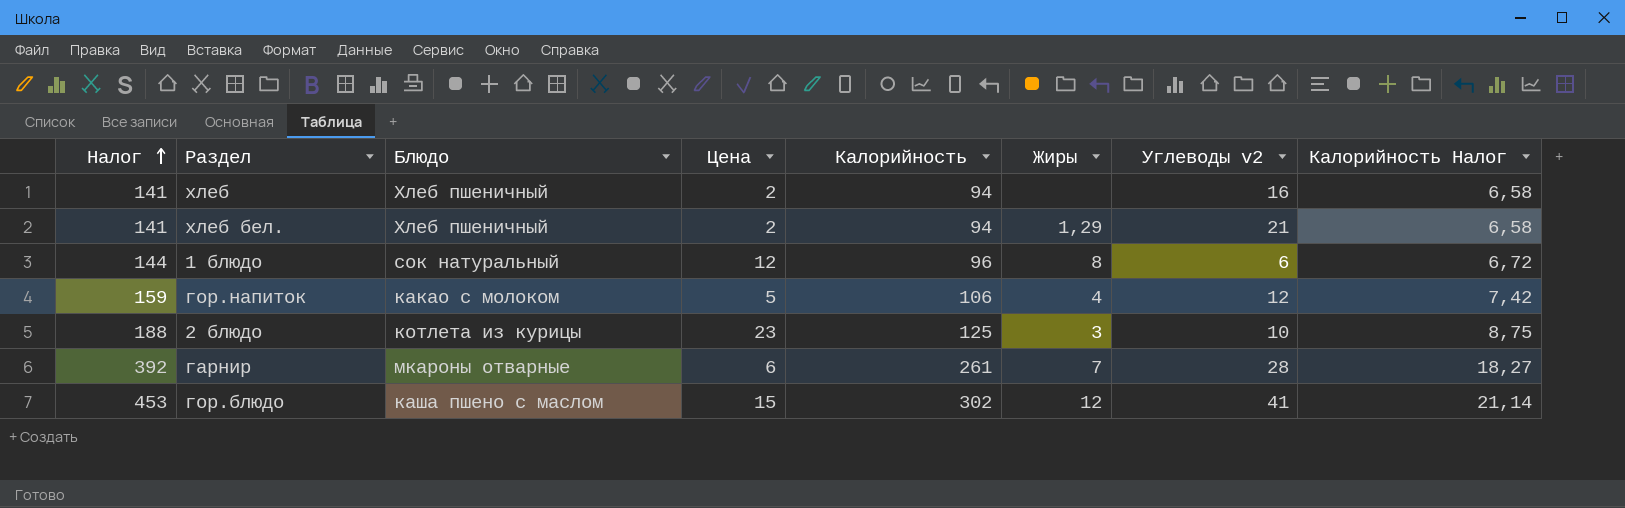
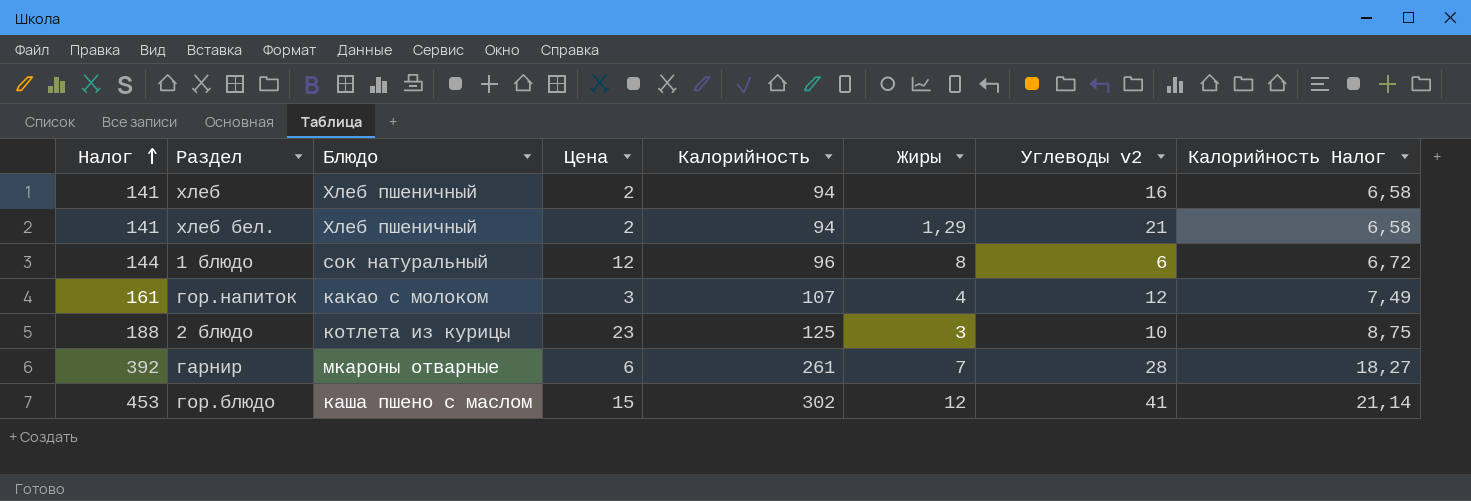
гор.напиток | Налог: 159 -> 161
гор.напиток | Цена: 5 -> 3
гор.напиток | Калорийность: 106 -> 107
гор.напиток | Калорийность Налог: 7,42 -> 7,49

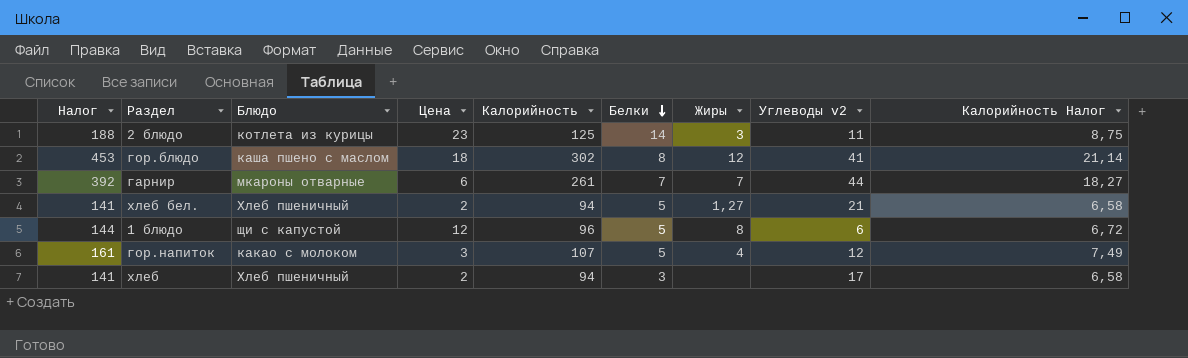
row order: Налог ascending -> Белки descending
column Белки | position: none -> 6
2 блюдо | Углеводы v2: 10 -> 11
гор.блюдо | Цена: 15 -> 18
гарнир | Углеводы v2: 28 -> 44
хлеб бел. | Жиры: 1,29 -> 1,27
1 блюдо | Блюдо: сок натуральный -> щи с капустой
хлеб | Углеводы v2: 16 -> 17

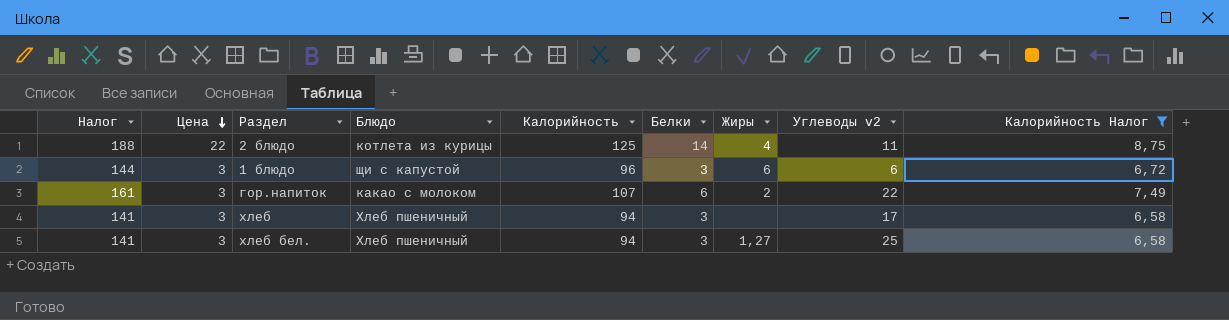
filter: none -> Калорийность Налог <= 8,75
row order: Белки descending -> Цена descending
column Цена | position: 4 -> 2
2 блюдо | Цена: 23 -> 22
2 блюдо | Жиры: 3 -> 4
1 блюдо | Цена: 12 -> 3
1 блюдо | Белки: 5 -> 3
1 блюдо | Жиры: 8 -> 6
гор.напиток | Белки: 5 -> 6
гор.напиток | Жиры: 4 -> 2
гор.напиток | Углеводы v2: 12 -> 22
хлеб | Цена: 2 -> 3
хлеб бел. | Цена: 2 -> 3
хлеб бел. | Белки: 5 -> 3
хлеб бел. | Углеводы v2: 21 -> 25

